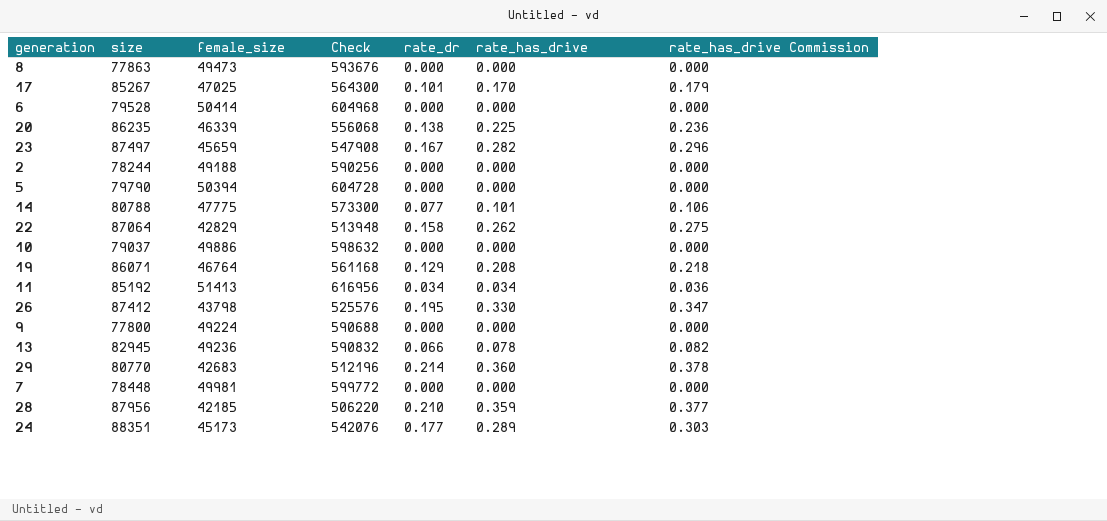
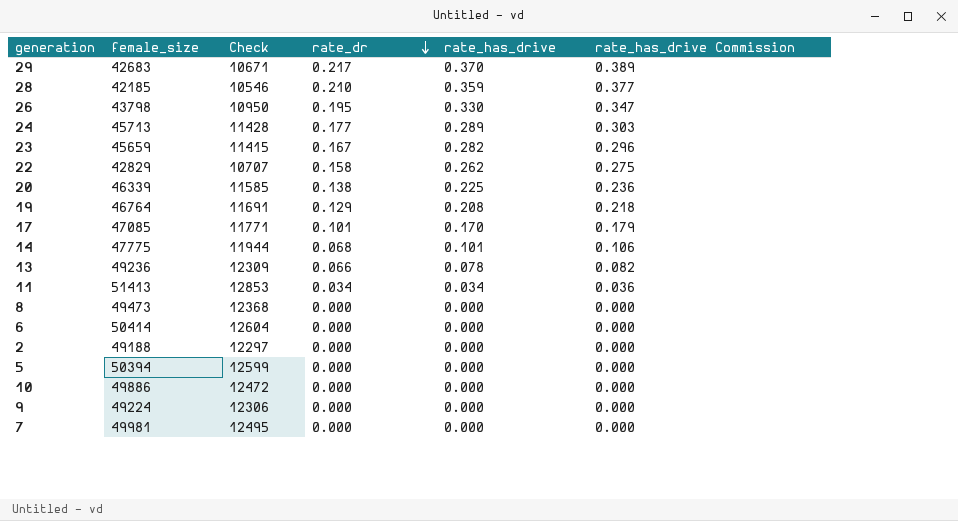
row order: none -> rate_dr descending
column size | position: 2 -> none
column Check | formula: [female_size] * 12 -> [female_size] * 0.25
29 | rate_dr: 0.214 -> 0.217
29 | rate_has_drive: 0.360 -> 0.370
29 | rate_has_drive Commission: 0.378 -> 0.389
24 | female_size: 45173 -> 45713
17 | female_size: 47025 -> 47085
14 | rate_dr: 0.077 -> 0.068

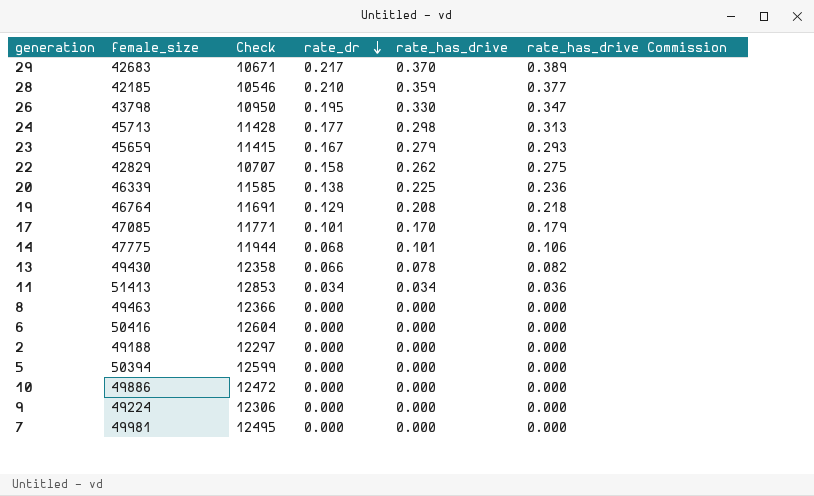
24 | rate_has_drive: 0.289 -> 0.298
24 | rate_has_drive Commission: 0.303 -> 0.313
23 | rate_has_drive: 0.282 -> 0.279
23 | rate_has_drive Commission: 0.296 -> 0.293
13 | female_size: 49236 -> 49430
13 | Check: 12309 -> 12358
8 | female_size: 49473 -> 49463
8 | Check: 12368 -> 12366
6 | female_size: 50414 -> 50416

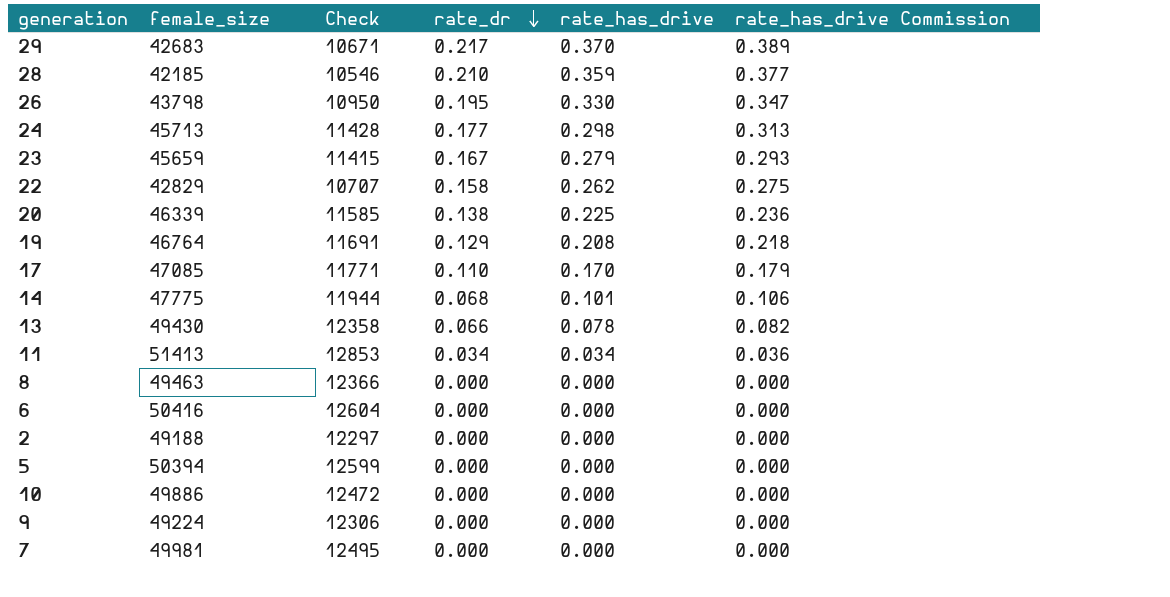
17 | rate_dr: 0.101 -> 0.110

